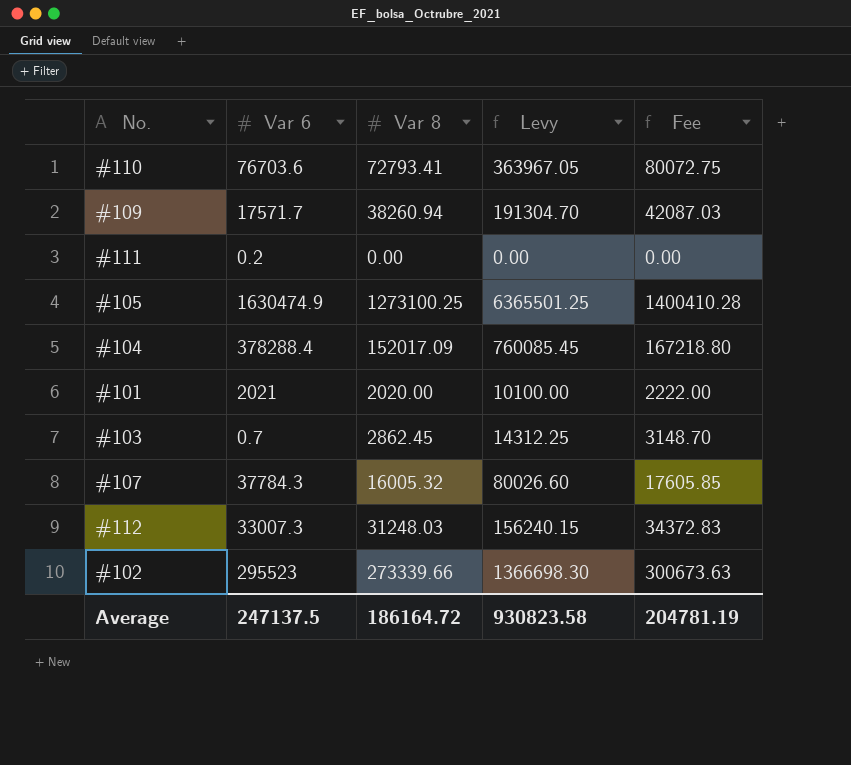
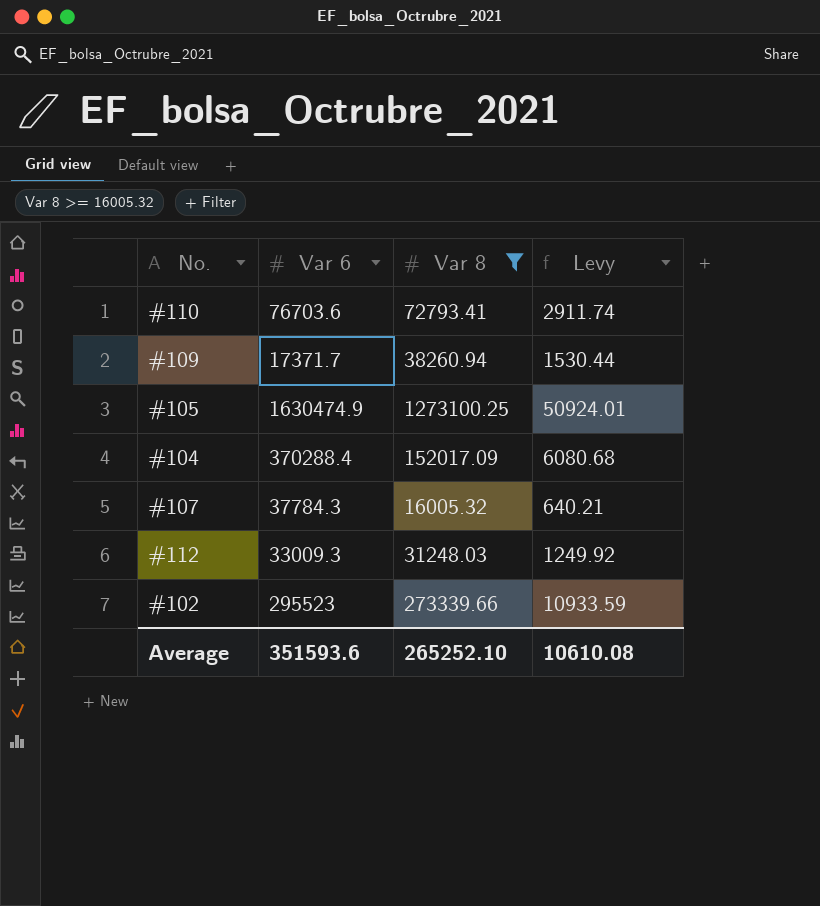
filter: none -> Var 8 >= 16005.32
column Fee | formula: [Var 8] * 1.1 -> none
column Levy | formula: [Var 8] * 5 -> [Var 8] * 0.04
#109 | Var 6: 17571.7 -> 17371.7
#104 | Var 6: 378288.4 -> 370288.4
#112 | Var 6: 33007.3 -> 33009.3
Average | Var 6: 247137.5 -> 351593.6
Average | Var 8: 186164.72 -> 265252.10
Average | Levy: 930823.58 -> 10610.08

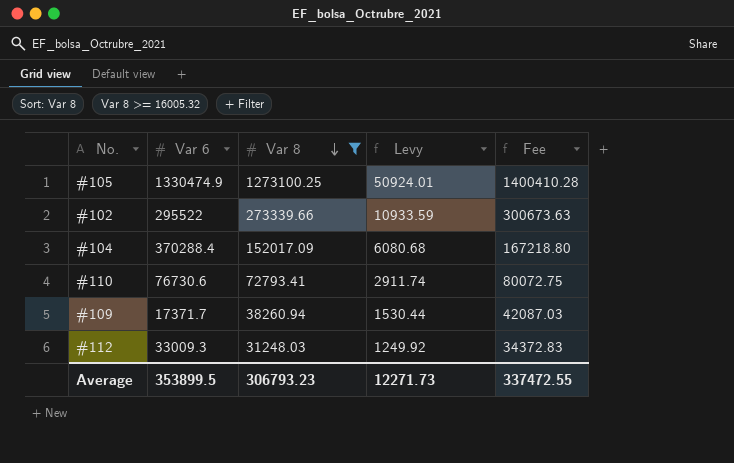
row order: none -> Var 8 descending
column Fee | formula: none -> [Var 8] * 1.1
row #107: 37784.3 | 16005.32 | 640.21 -> none
#105 | Var 6: 1630474.9 -> 1330474.9
#102 | Var 6: 295523 -> 295522
#110 | Var 6: 76703.6 -> 76730.6
Average | Var 6: 351593.6 -> 353899.5
Average | Var 8: 265252.10 -> 306793.23
Average | Levy: 10610.08 -> 12271.73

